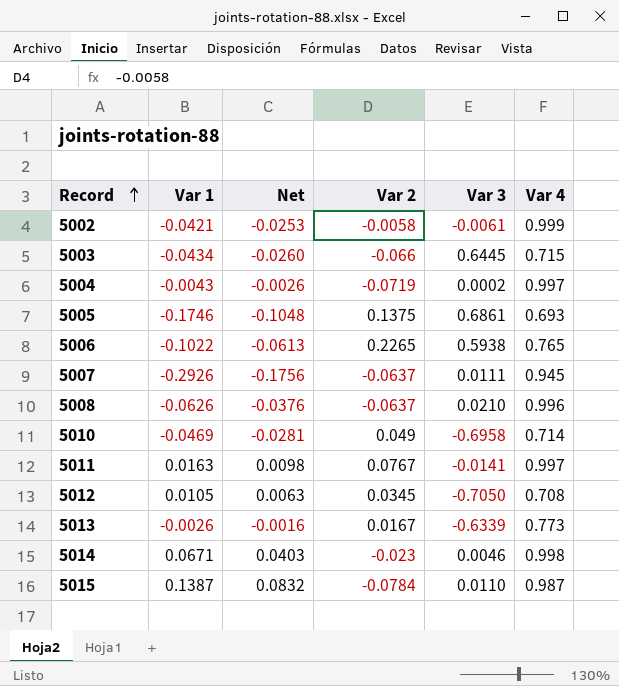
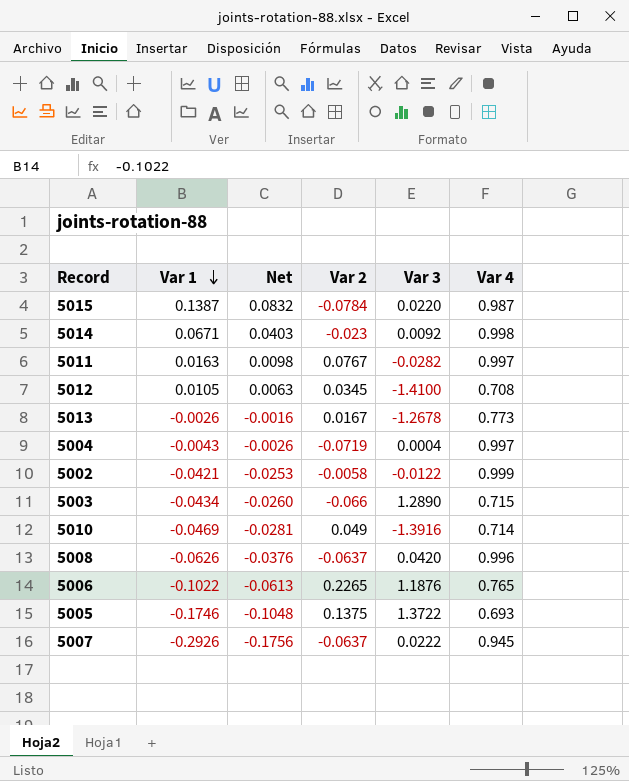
row order: Record ascending -> Var 1 descending
5015 | Var 3: 0.0110 -> 0.0220
5014 | Var 3: 0.0046 -> 0.0092
5011 | Var 3: -0.0141 -> -0.0282
5012 | Var 3: -0.7050 -> -1.4100
5013 | Var 3: -0.6339 -> -1.2678
5004 | Var 3: 0.0002 -> 0.0004
5002 | Var 3: -0.0061 -> -0.0122
5003 | Var 3: 0.6445 -> 1.2890
5010 | Var 3: -0.6958 -> -1.3916
5008 | Var 3: 0.0210 -> 0.0420
5006 | Var 3: 0.5938 -> 1.1876
5005 | Var 3: 0.6861 -> 1.3722
5007 | Var 3: 0.0111 -> 0.0222

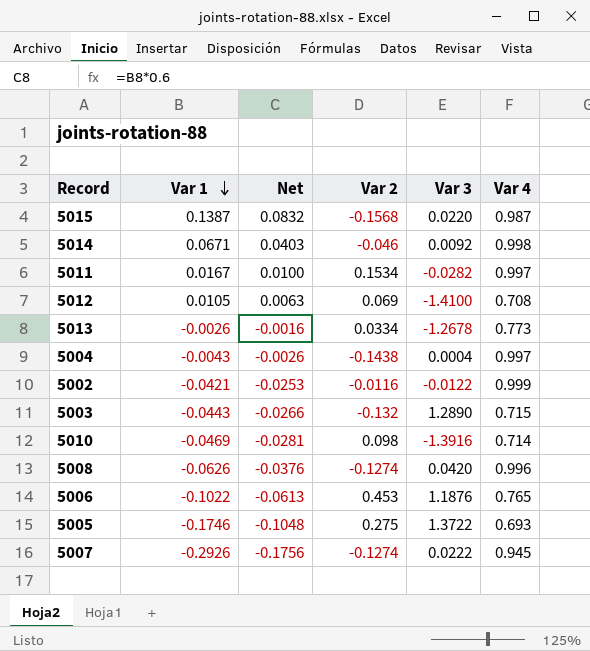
5015 | Var 2: -0.0784 -> -0.1568
5014 | Var 2: -0.023 -> -0.046
5011 | Var 1: 0.0163 -> 0.0167
5011 | Net: 0.0098 -> 0.0100
5011 | Var 2: 0.0767 -> 0.1534
5012 | Var 2: 0.0345 -> 0.069
5013 | Var 2: 0.0167 -> 0.0334
5004 | Var 2: -0.0719 -> -0.1438
5002 | Var 2: -0.0058 -> -0.0116
5003 | Var 1: -0.0434 -> -0.0443
5003 | Net: -0.0260 -> -0.0266
5003 | Var 2: -0.066 -> -0.132
5010 | Var 2: 0.049 -> 0.098
5008 | Var 2: -0.0637 -> -0.1274
5006 | Var 2: 0.2265 -> 0.453
5005 | Var 2: 0.1375 -> 0.275
5007 | Var 2: -0.0637 -> -0.1274

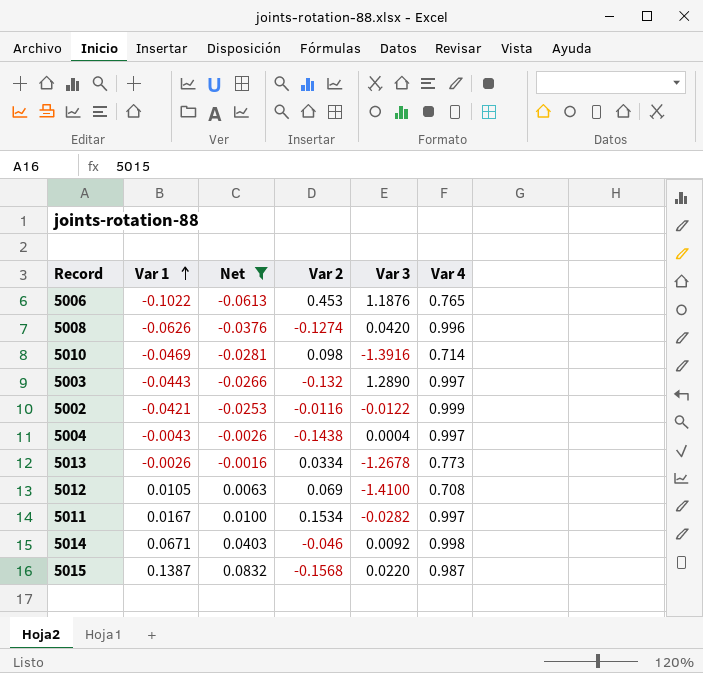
filter: none -> Net >= -0.0613
row order: Var 1 descending -> Var 1 ascending
5003 | Var 4: 0.715 -> 0.997

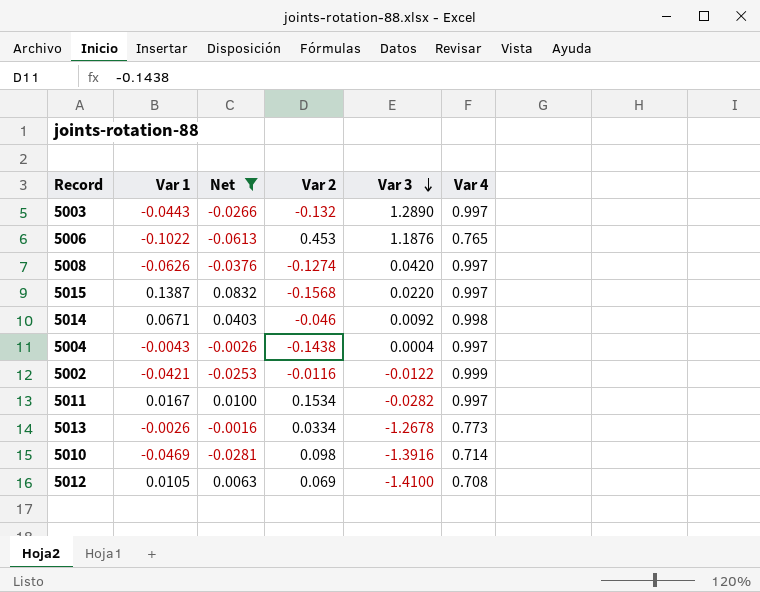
row order: Var 1 ascending -> Var 3 descending
5008 | Var 4: 0.996 -> 0.997
5015 | Var 4: 0.987 -> 0.997

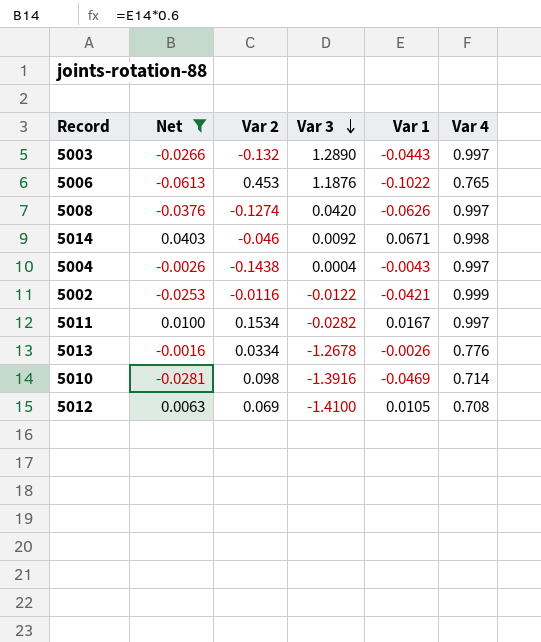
column Var 1 | position: 2 -> 5
row 5015: 0.1387 | 0.0832 | -0.1568 | 0.0220 | 0.997 -> none
5013 | Var 4: 0.773 -> 0.776

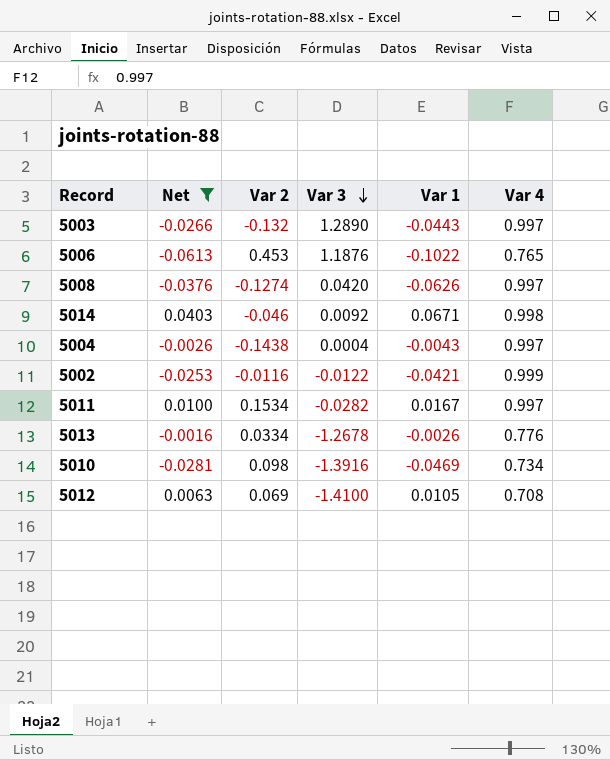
5010 | Var 4: 0.714 -> 0.734

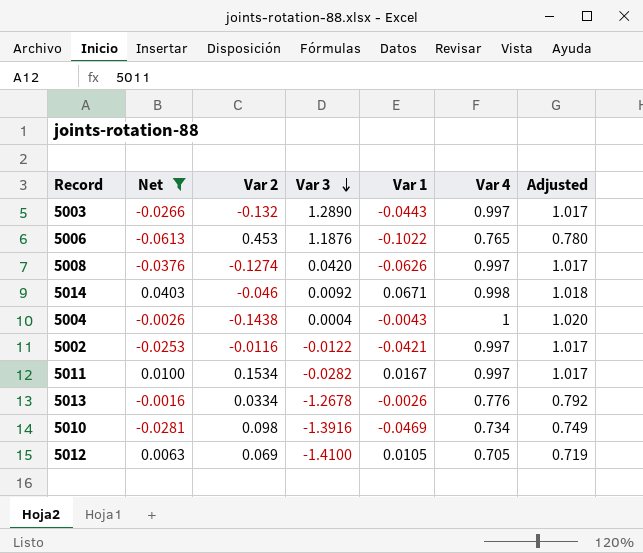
column Adjusted | formula: none -> [Var 4] * 1.02
5004 | Var 4: 0.997 -> 1
5002 | Var 4: 0.999 -> 0.997
5012 | Var 4: 0.708 -> 0.705

